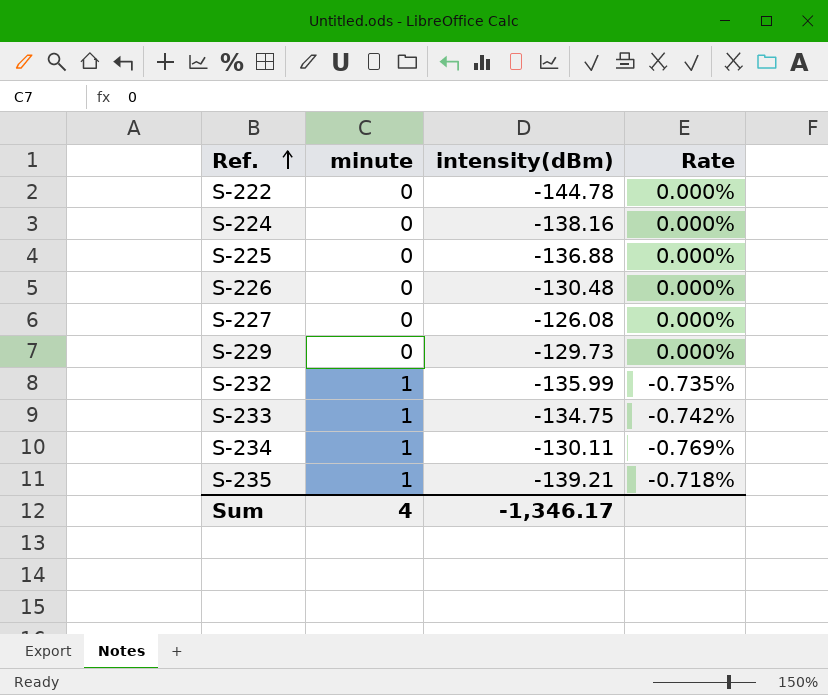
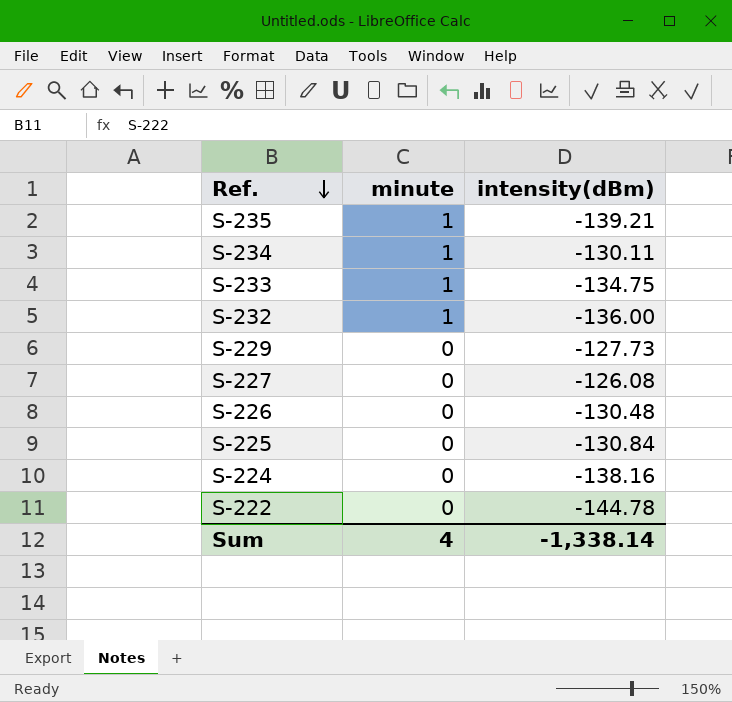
row order: Ref. ascending -> Ref. descending
column Rate | formula: [minute] / [intensity(dBm)] -> none
S-232 | intensity(dBm): -135.99 -> -136.00
S-229 | intensity(dBm): -129.73 -> -127.73
S-225 | intensity(dBm): -136.88 -> -130.84
Sum | intensity(dBm): -1,346.17 -> -1,338.14

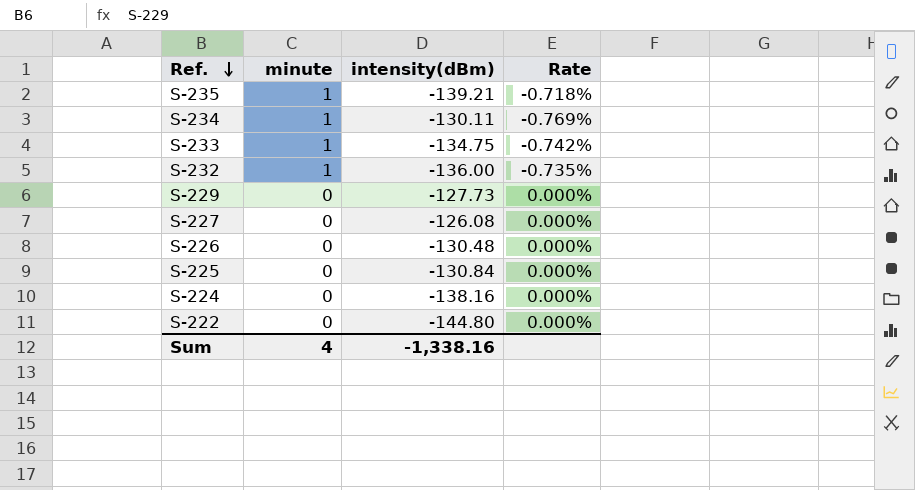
column Rate | formula: none -> [minute] / [intensity(dBm)]
S-222 | intensity(dBm): -144.78 -> -144.80
Sum | intensity(dBm): -1,338.14 -> -1,338.16

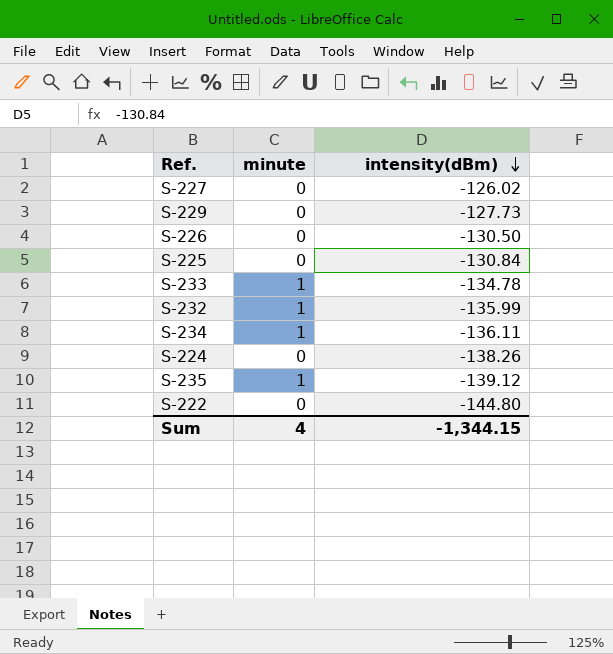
row order: Ref. descending -> intensity(dBm) descending
column Rate | formula: [minute] / [intensity(dBm)] -> none
S-227 | intensity(dBm): -126.08 -> -126.02
S-226 | intensity(dBm): -130.48 -> -130.50
S-233 | intensity(dBm): -134.75 -> -134.78
S-232 | intensity(dBm): -136.00 -> -135.99
S-234 | intensity(dBm): -130.11 -> -136.11
S-224 | intensity(dBm): -138.16 -> -138.26
S-235 | intensity(dBm): -139.21 -> -139.12
Sum | intensity(dBm): -1,338.16 -> -1,344.15

